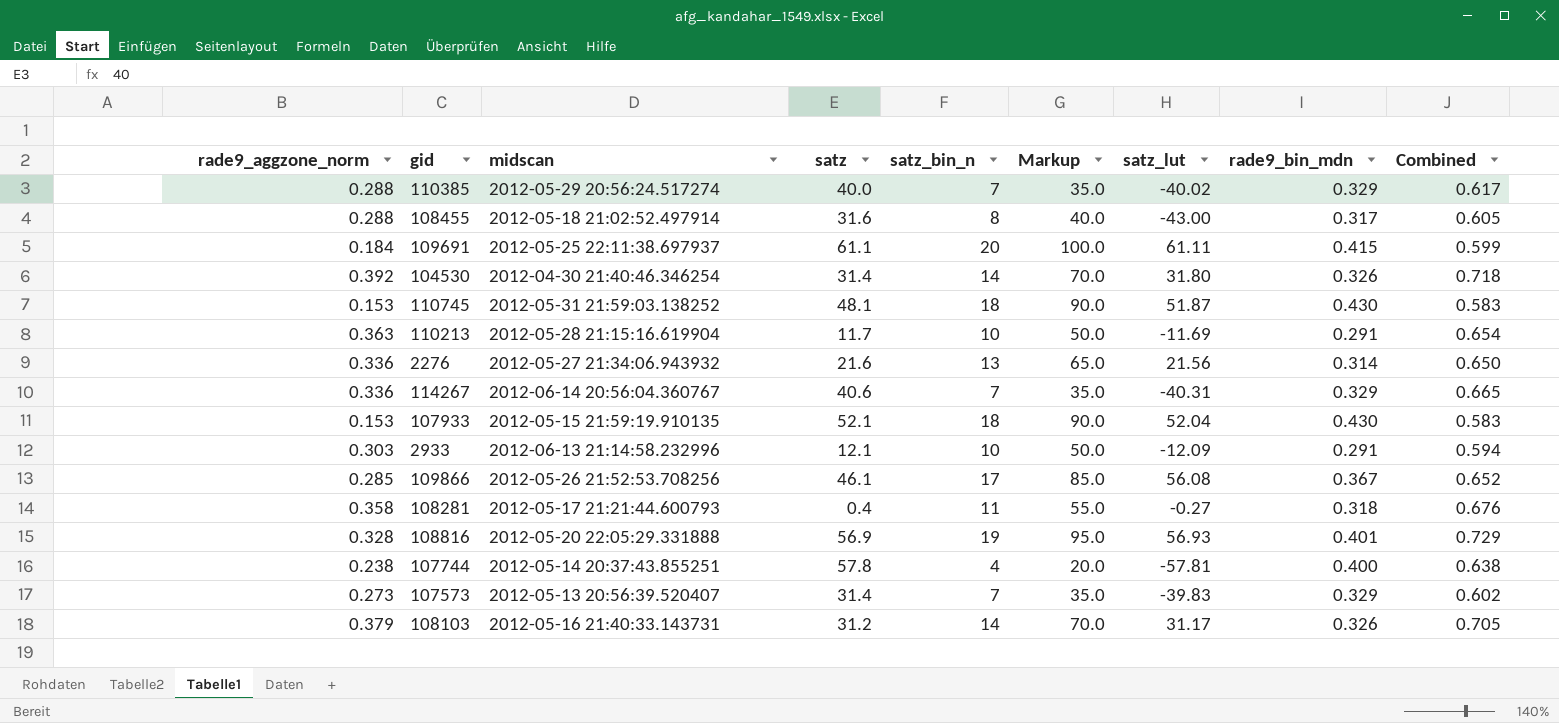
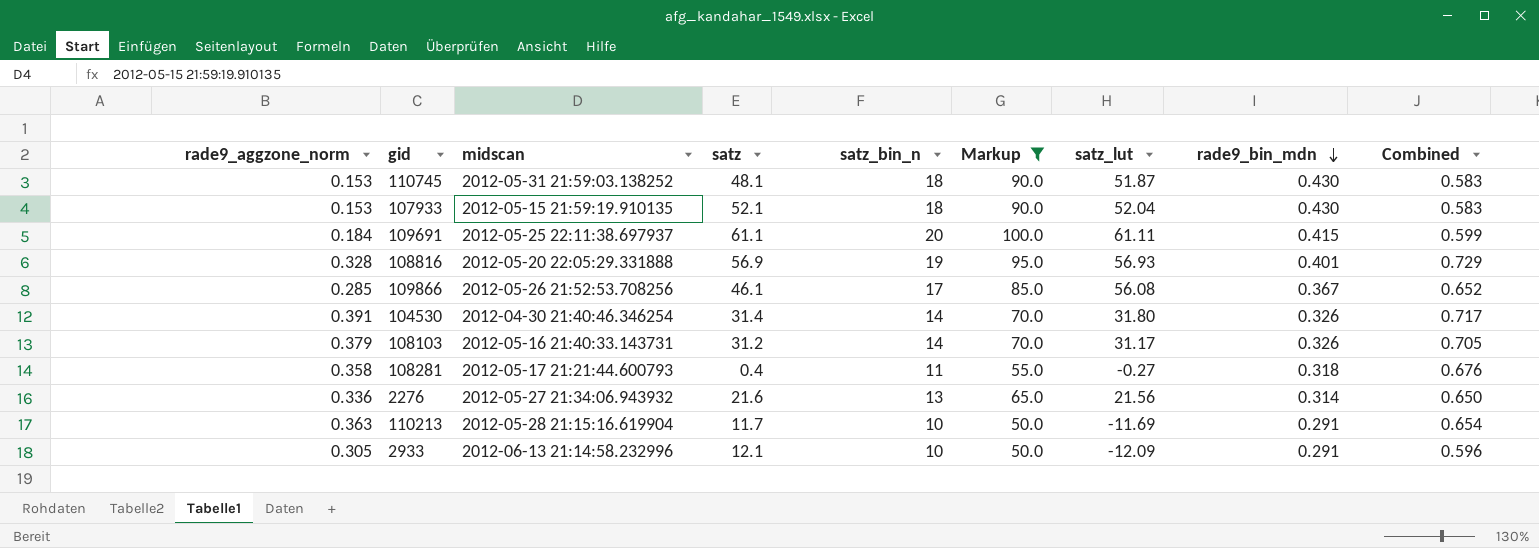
filter: none -> Markup >= 50.0
row order: none -> rade9_bin_mdn descending
104530 | rade9_aggzone_norm: 0.392 -> 0.391
104530 | Combined: 0.718 -> 0.717
2933 | rade9_aggzone_norm: 0.303 -> 0.305
2933 | Combined: 0.594 -> 0.596

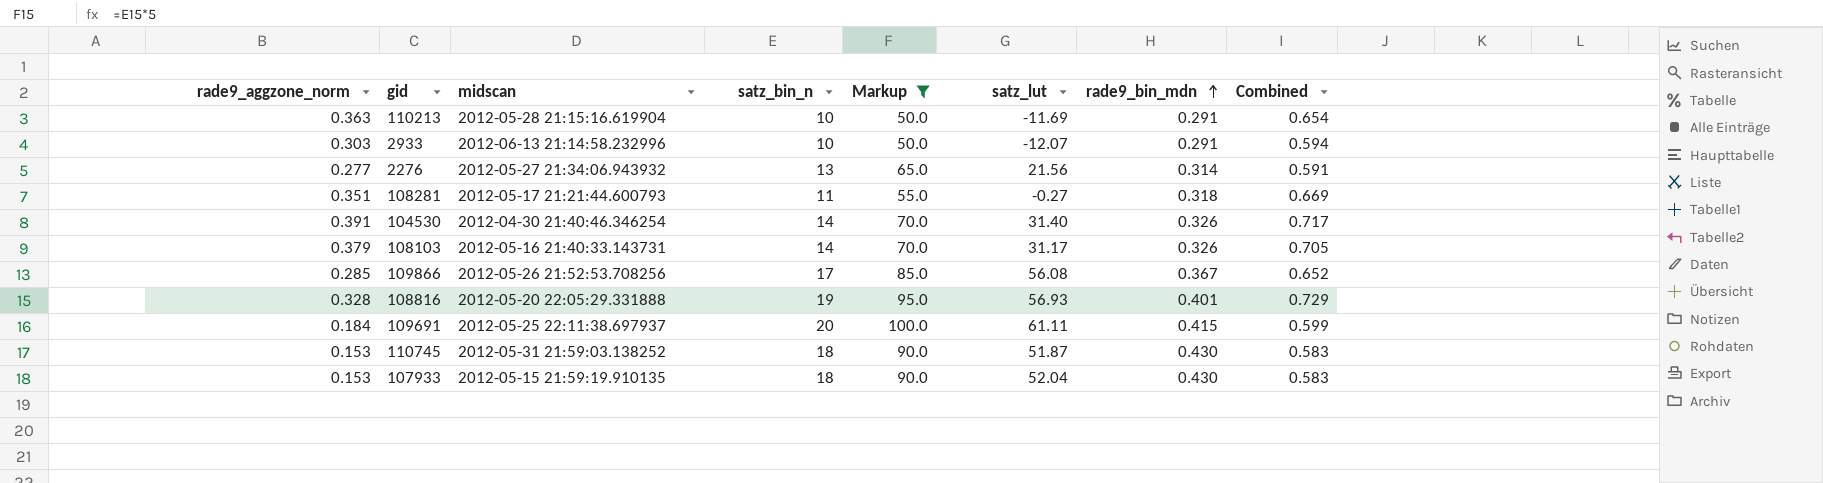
row order: rade9_bin_mdn descending -> rade9_bin_mdn ascending
column satz | position: 4 -> none
2933 | rade9_aggzone_norm: 0.305 -> 0.303
2933 | satz_lut: -12.09 -> -12.07
2933 | Combined: 0.596 -> 0.594
2276 | rade9_aggzone_norm: 0.336 -> 0.277
2276 | Combined: 0.650 -> 0.591
108281 | rade9_aggzone_norm: 0.358 -> 0.351
108281 | Combined: 0.676 -> 0.669
104530 | satz_lut: 31.80 -> 31.40

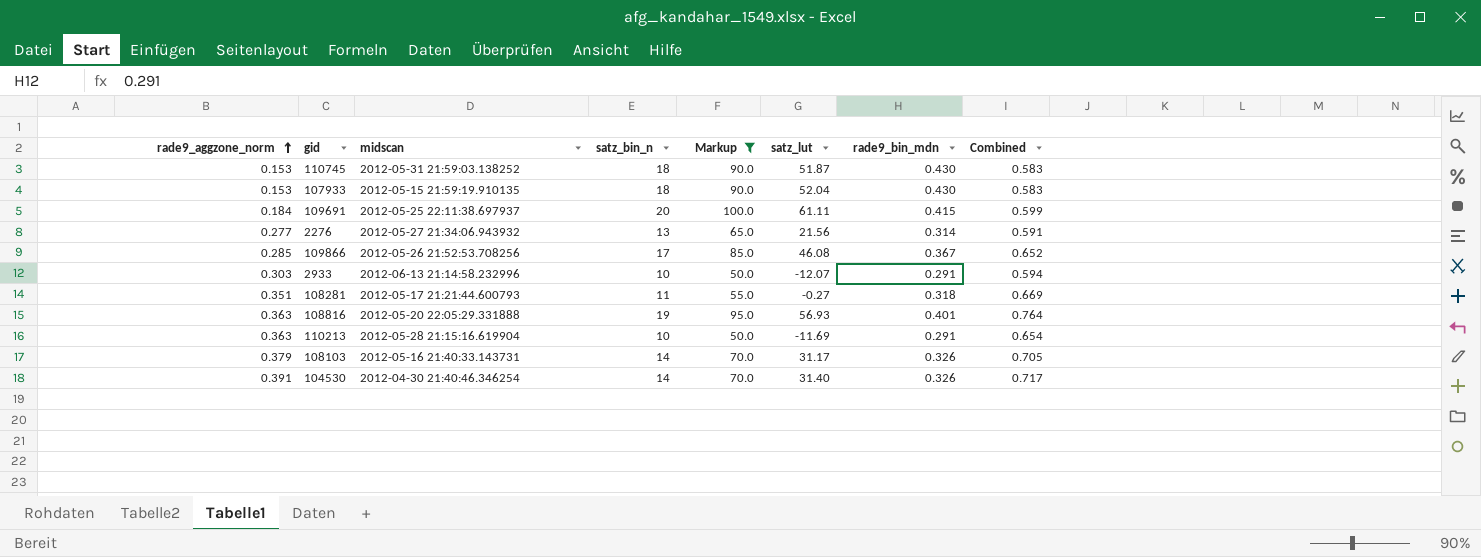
row order: rade9_bin_mdn ascending -> rade9_aggzone_norm ascending
109866 | satz_lut: 56.08 -> 46.08
108816 | rade9_aggzone_norm: 0.328 -> 0.363
108816 | Combined: 0.729 -> 0.764

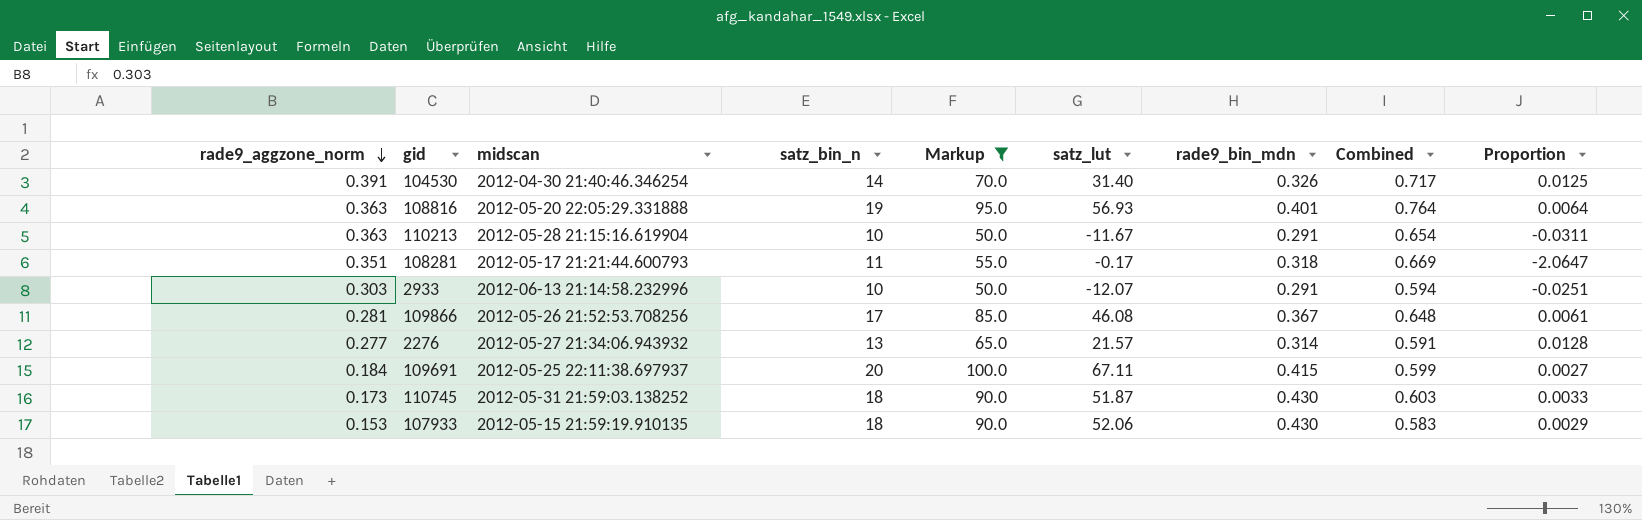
row order: rade9_aggzone_norm ascending -> rade9_aggzone_norm descending
column Proportion | formula: none -> [rade9_aggzone_norm] / [satz_lut]
row 108103: 0.379 | 2012-05-16 21:40:33.143731 | 14 | 70.0 | 31.17 | 0.326 | 0.705 -> none
110213 | satz_lut: -11.69 -> -11.67
108281 | satz_lut: -0.27 -> -0.17
109866 | rade9_aggzone_norm: 0.285 -> 0.281
109866 | Combined: 0.652 -> 0.648
2276 | satz_lut: 21.56 -> 21.57
109691 | satz_lut: 61.11 -> 67.11
110745 | rade9_aggzone_norm: 0.153 -> 0.173
110745 | Combined: 0.583 -> 0.603
107933 | satz_lut: 52.04 -> 52.06

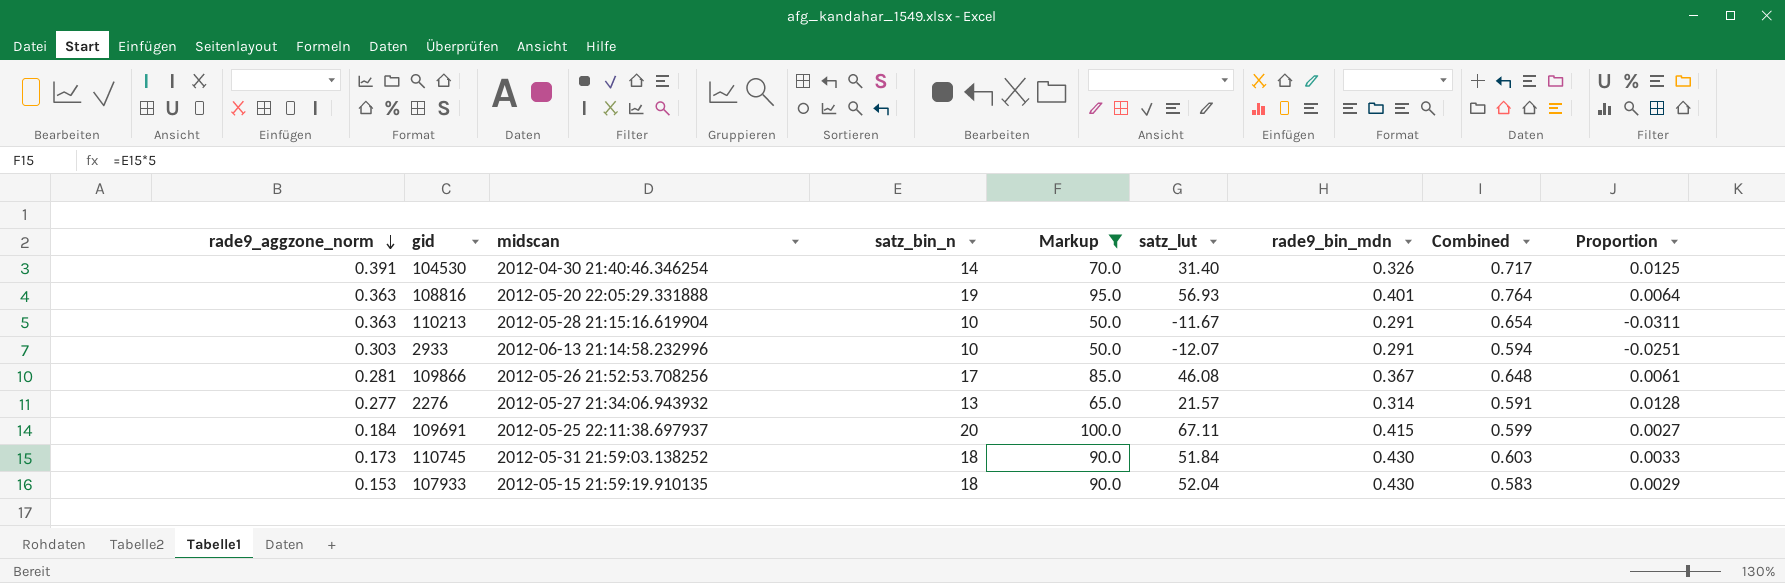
row 108281: 0.351 | 2012-05-17 21:21:44.600793 | 11 | 55.0 | -0.17 | 0.318 | 0.669 | -2.0647 -> none
110745 | satz_lut: 51.87 -> 51.84
107933 | satz_lut: 52.06 -> 52.04

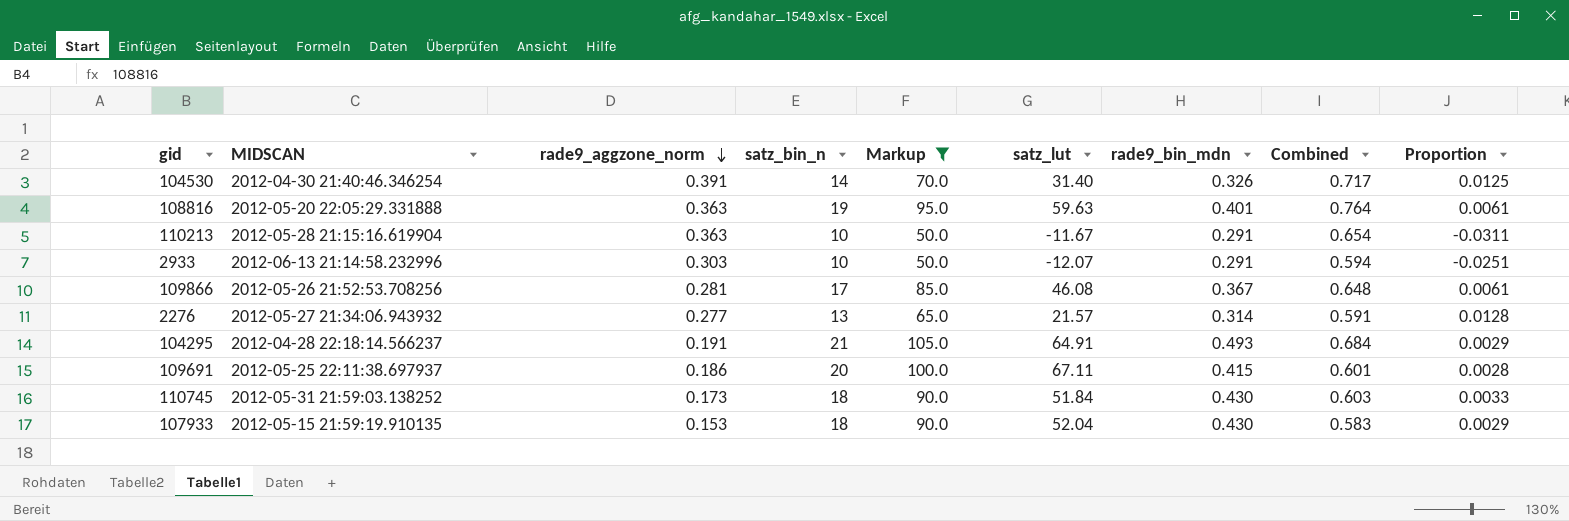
column name: midscan -> MIDSCAN
column rade9_aggzone_norm | position: 1 -> 3
108816 | satz_lut: 56.93 -> 59.63
108816 | Proportion: 0.0064 -> 0.0061
row 104295: none -> 2012-04-28 22:18:14.566237 | 0.191 | 21 | 105.0 | 64.91 | 0.493 | 0.684 | 0.0029
109691 | rade9_aggzone_norm: 0.184 -> 0.186
109691 | Combined: 0.599 -> 0.601
109691 | Proportion: 0.0027 -> 0.0028

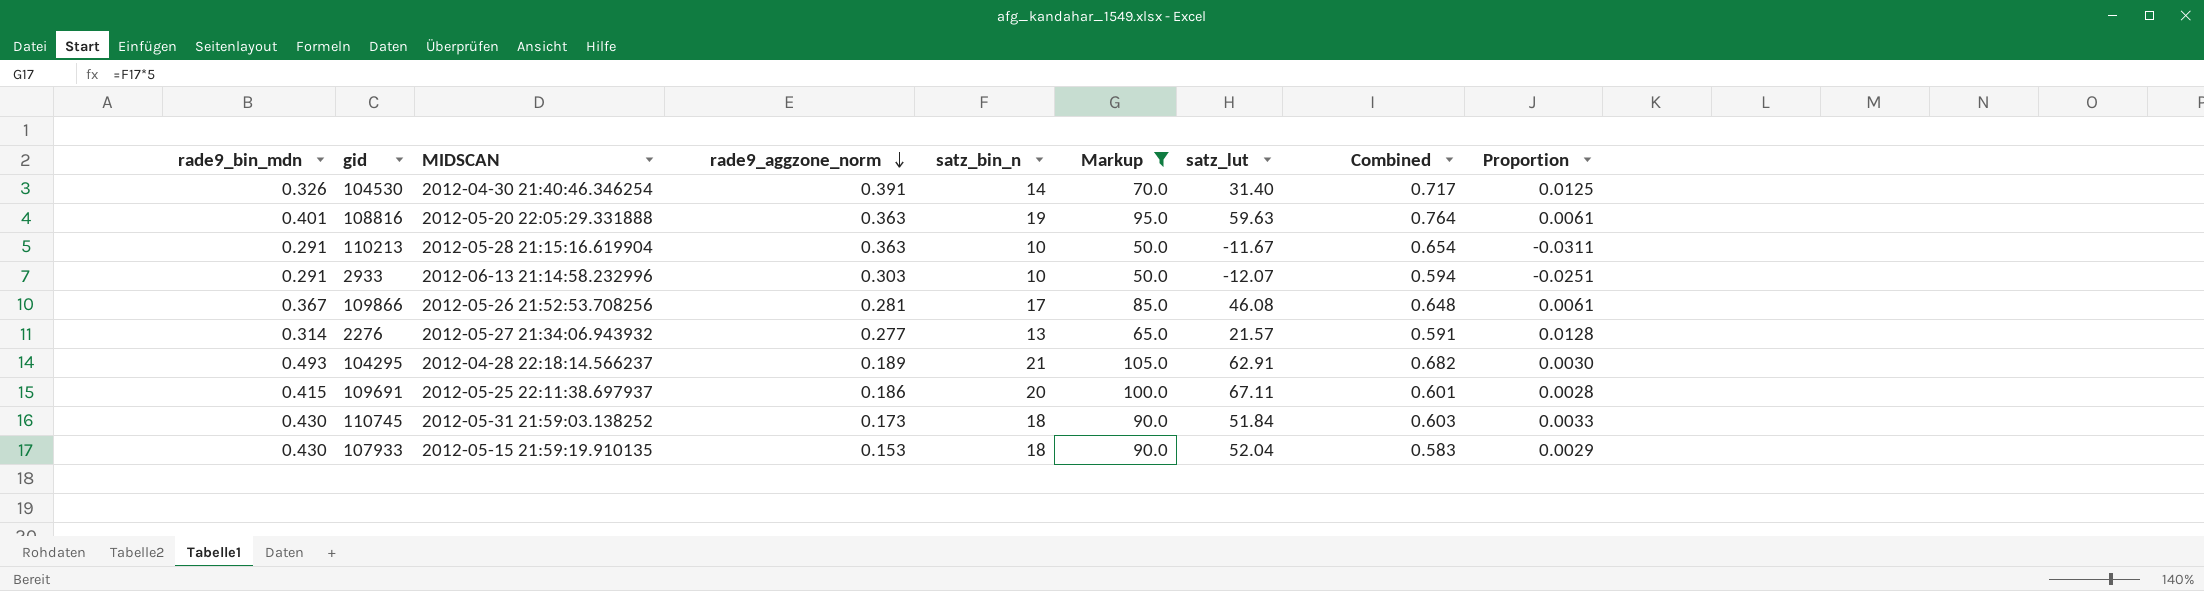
column rade9_bin_mdn | position: 7 -> 1
104295 | rade9_aggzone_norm: 0.191 -> 0.189
104295 | satz_lut: 64.91 -> 62.91
104295 | Combined: 0.684 -> 0.682
104295 | Proportion: 0.0029 -> 0.0030

